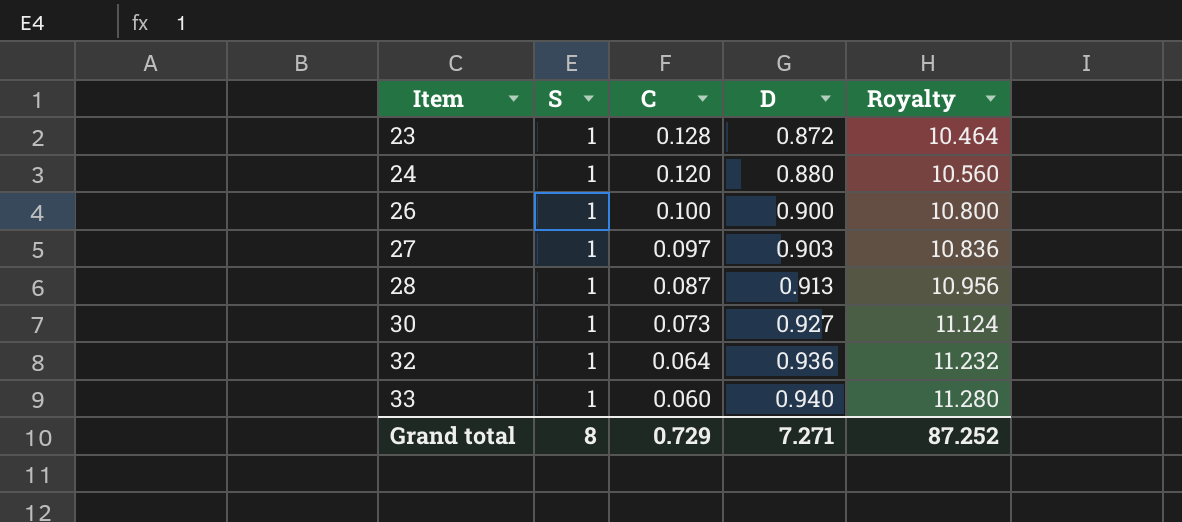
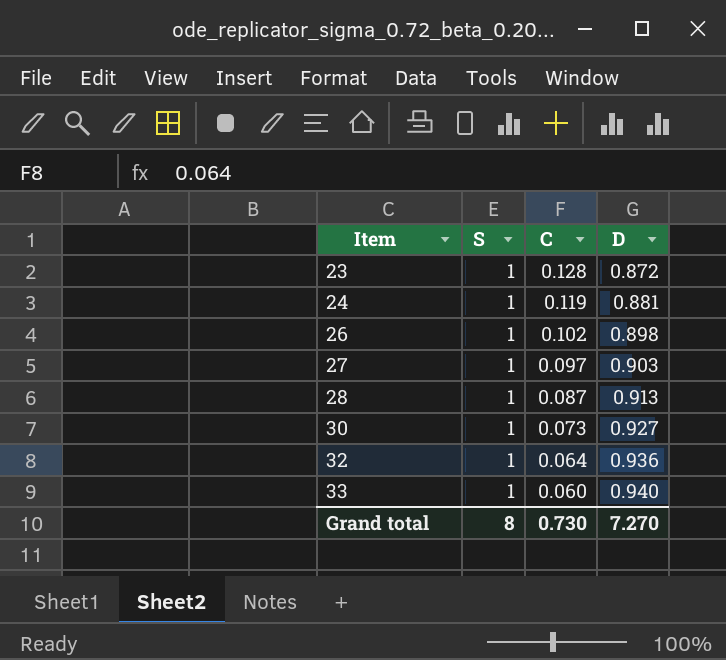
column Royalty | formula: [D] * 12 -> none
24 | C: 0.120 -> 0.119
24 | D: 0.880 -> 0.881
26 | C: 0.100 -> 0.102
26 | D: 0.900 -> 0.898
Grand total | C: 0.729 -> 0.730
Grand total | D: 7.271 -> 7.270

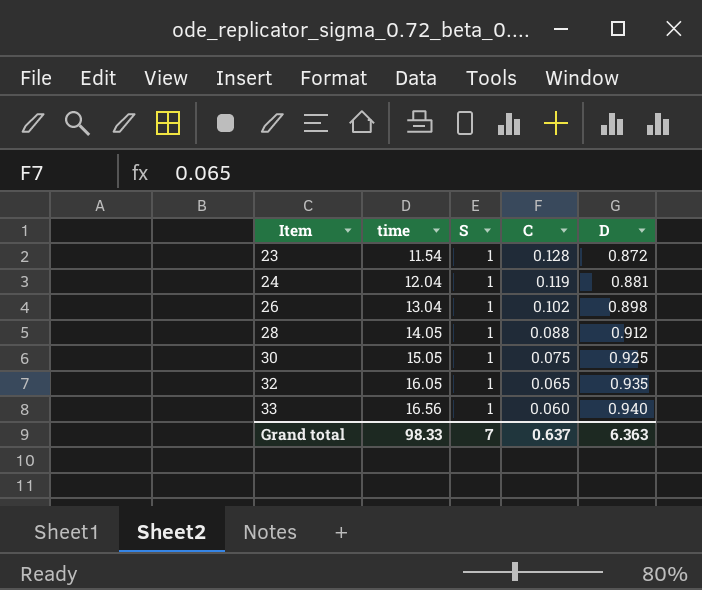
column time | position: none -> 2
row 27: 1 | 0.097 | 0.903 -> none
28 | C: 0.087 -> 0.088
28 | D: 0.913 -> 0.912
30 | C: 0.073 -> 0.075
30 | D: 0.927 -> 0.925
32 | C: 0.064 -> 0.065
32 | D: 0.936 -> 0.935
Grand total | S: 8 -> 7
Grand total | C: 0.730 -> 0.637
Grand total | D: 7.270 -> 6.363

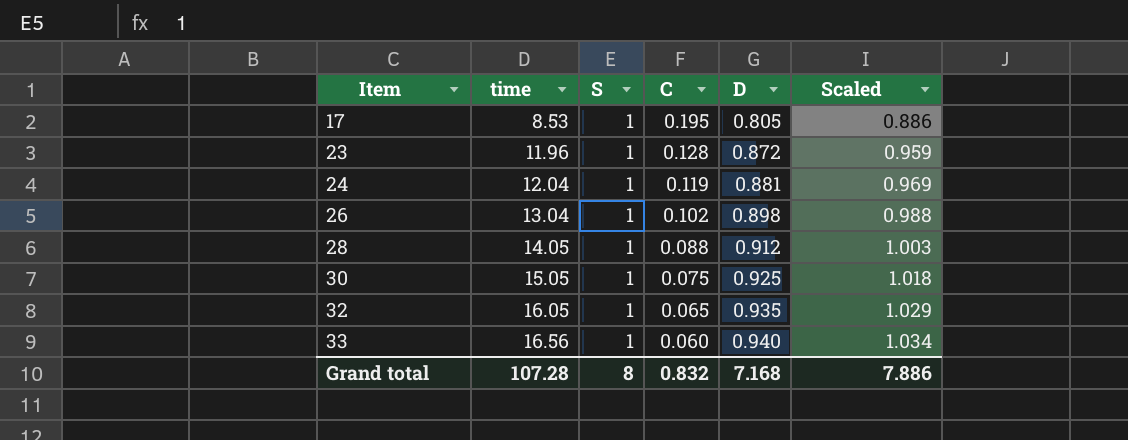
column Scaled | formula: none -> [D] * 1.1
row 17: none -> 8.53 | 1 | 0.195 | 0.805 | 0.886
23 | time: 11.54 -> 11.96
Grand total | time: 98.33 -> 107.28
Grand total | S: 7 -> 8
Grand total | C: 0.637 -> 0.832
Grand total | D: 6.363 -> 7.168

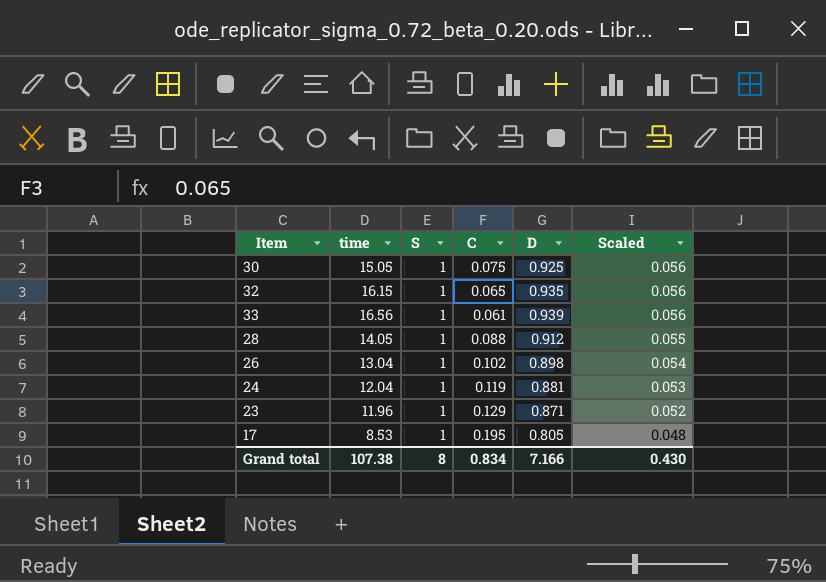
row order: Item ascending -> Scaled descending
column Scaled | formula: [D] * 1.1 -> [D] * 0.06
32 | time: 16.05 -> 16.15
33 | C: 0.060 -> 0.061
33 | D: 0.940 -> 0.939
23 | C: 0.128 -> 0.129
23 | D: 0.872 -> 0.871
Grand total | time: 107.28 -> 107.38
Grand total | C: 0.832 -> 0.834
Grand total | D: 7.168 -> 7.166
Grand total | Scaled: 7.886 -> 0.430

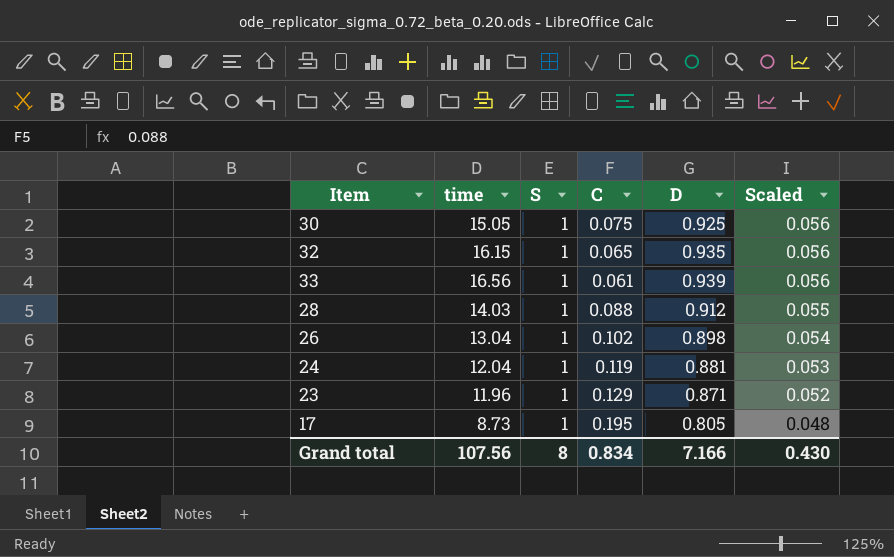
28 | time: 14.05 -> 14.03
17 | time: 8.53 -> 8.73
Grand total | time: 107.38 -> 107.56

